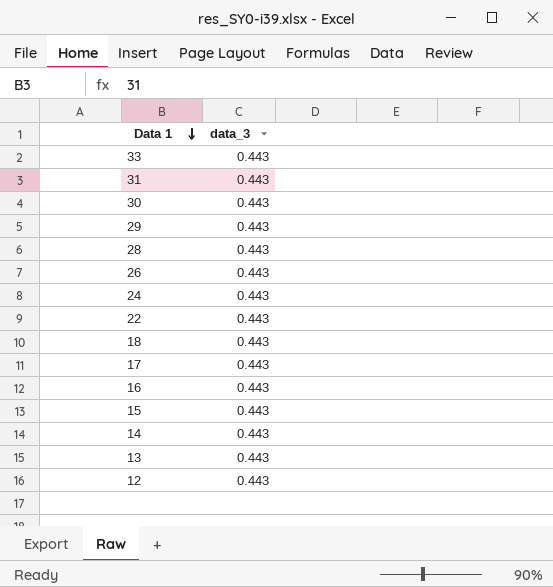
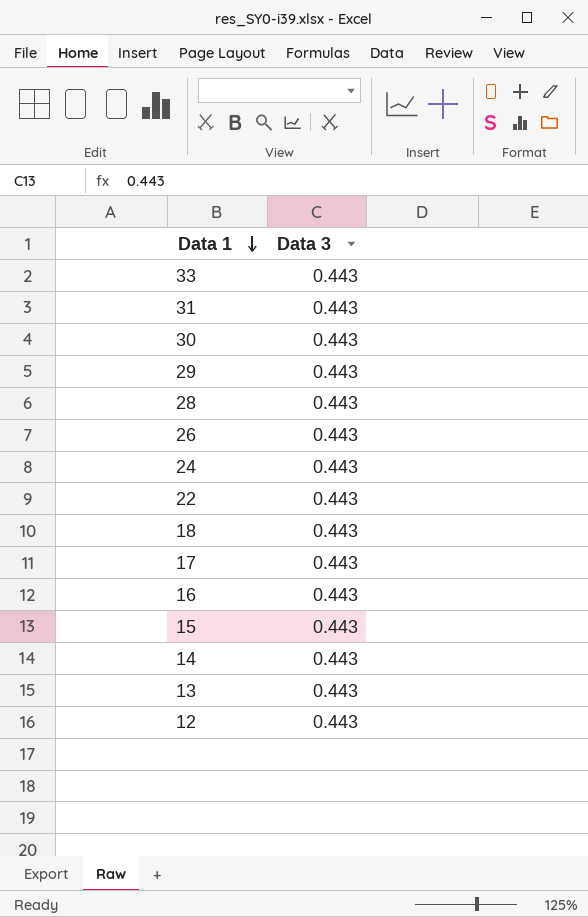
column name: data_3 -> Data 3

